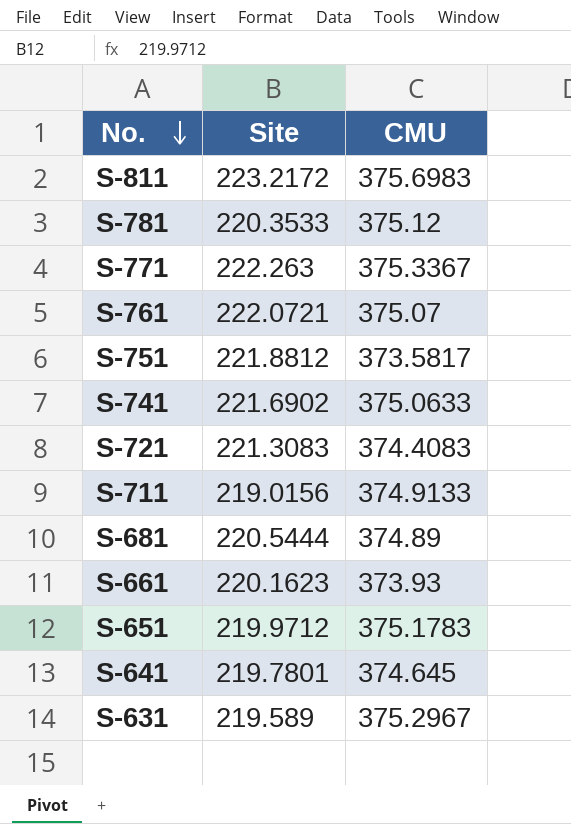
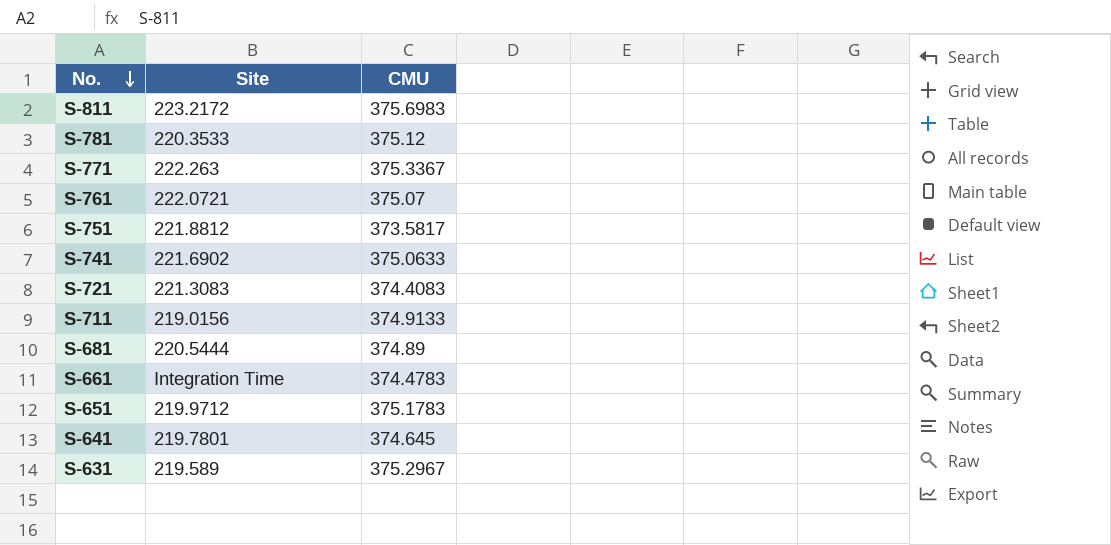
S-661 | Site: 220.1623 -> Integration Time
S-661 | CMU: 373.93 -> 374.4783

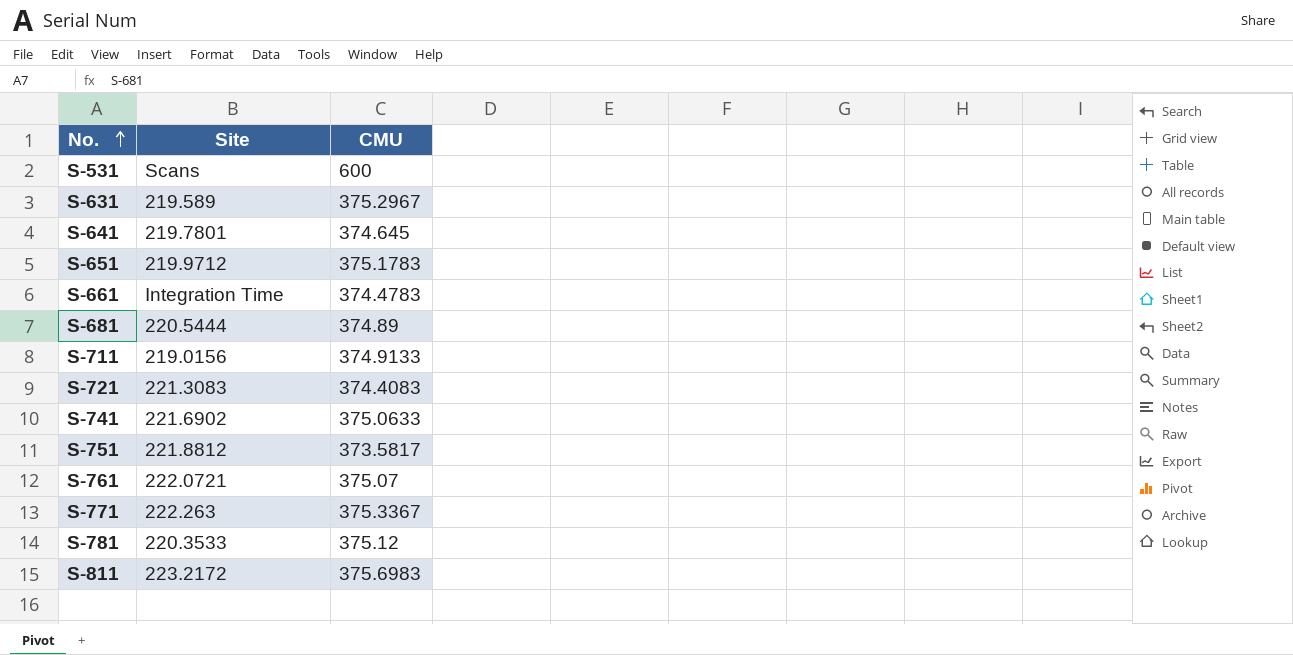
row order: No. descending -> No. ascending
row S-531: none -> Scans | 600

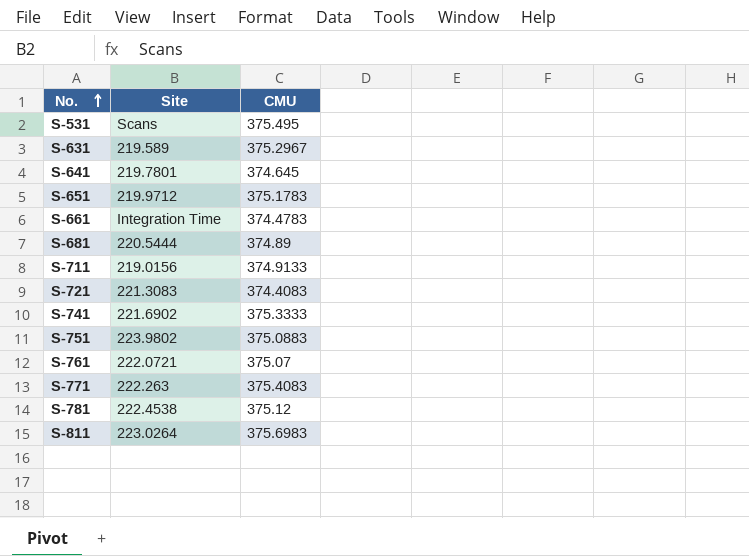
S-531 | CMU: 600 -> 375.495
S-741 | CMU: 375.0633 -> 375.3333
S-751 | Site: 221.8812 -> 223.9802
S-751 | CMU: 373.5817 -> 375.0883
S-771 | CMU: 375.3367 -> 375.4083
S-781 | Site: 220.3533 -> 222.4538
S-811 | Site: 223.2172 -> 223.0264

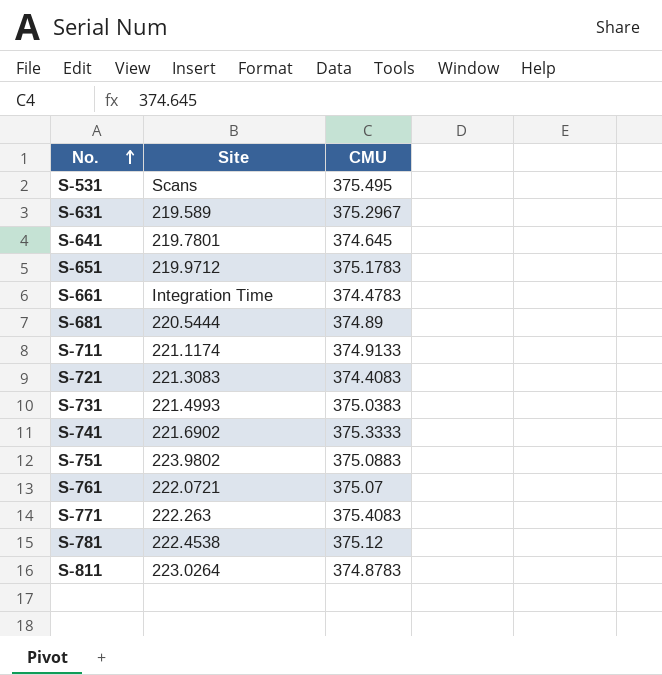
S-711 | Site: 219.0156 -> 221.1174
row S-731: none -> 221.4993 | 375.0383
S-811 | CMU: 375.6983 -> 374.8783

